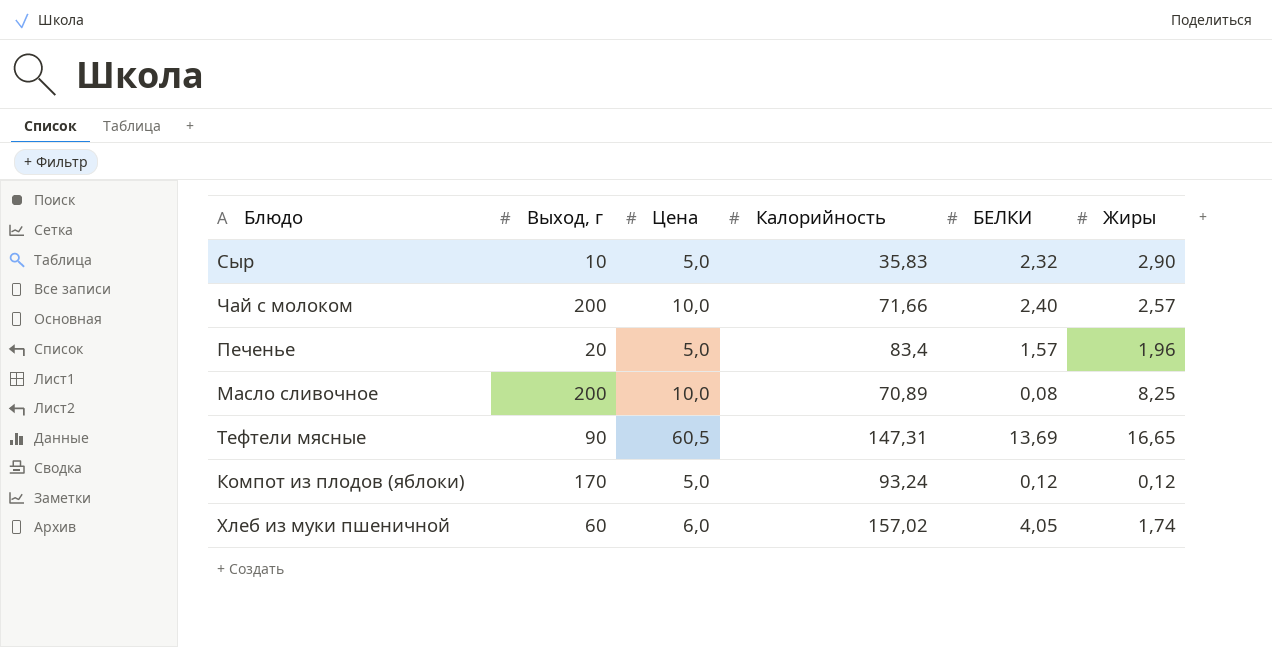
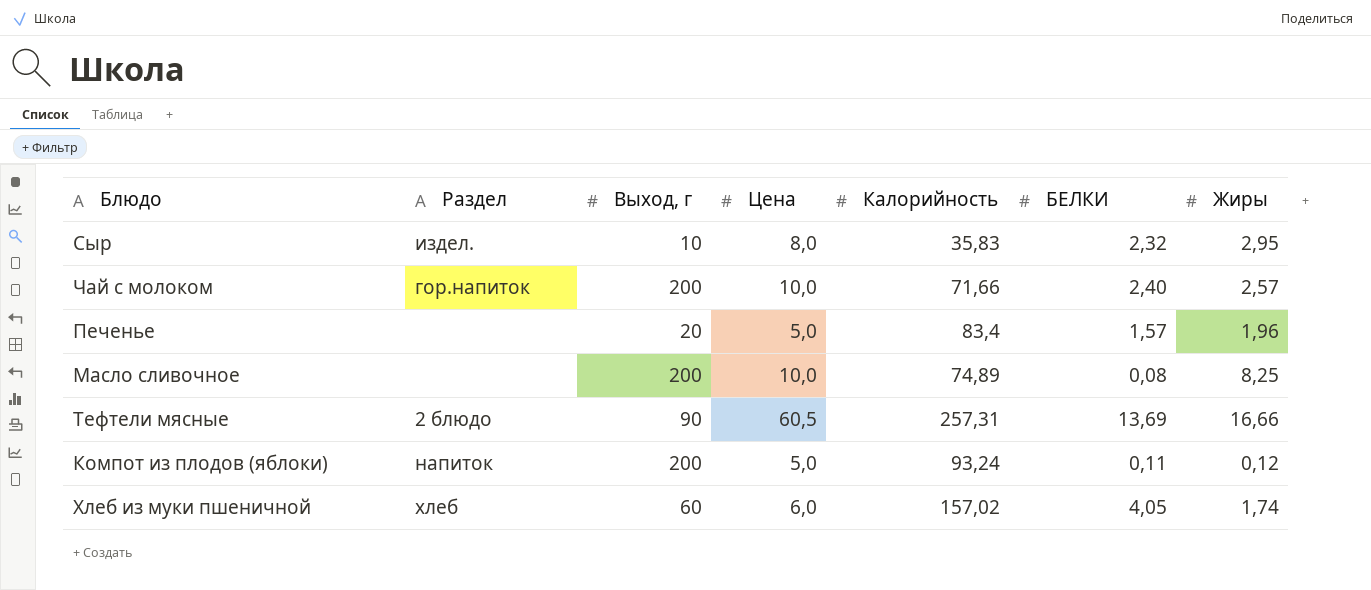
column Раздел | position: none -> 2
Сыр | Цена: 5,0 -> 8,0
Сыр | Жиры: 2,90 -> 2,95
Масло сливочное | Калорийность: 70,89 -> 74,89
Тефтели мясные | Калорийность: 147,31 -> 257,31
Тефтели мясные | Жиры: 16,65 -> 16,66
Компот из плодов (яблоки) | Выход, г: 170 -> 200
Компот из плодов (яблоки) | БЕЛКИ: 0,12 -> 0,11

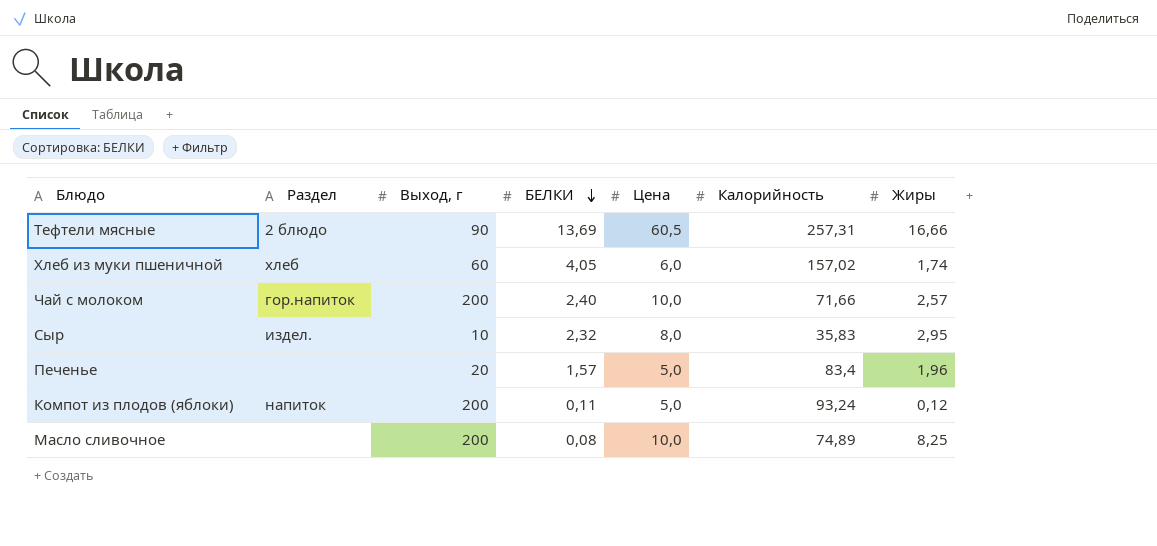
row order: none -> БЕЛКИ descending
column БЕЛКИ | position: 6 -> 4

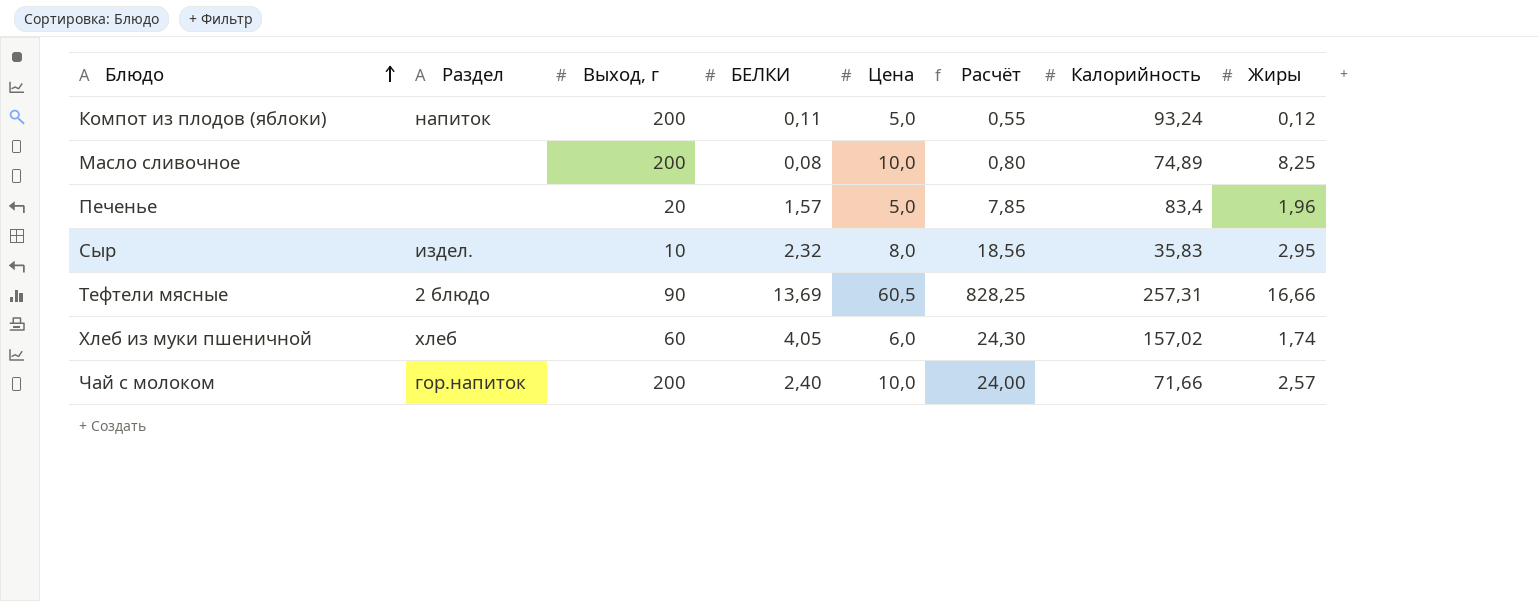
row order: БЕЛКИ descending -> Блюдо ascending
column Расчёт | formula: none -> [БЕЛКИ] * [Цена]

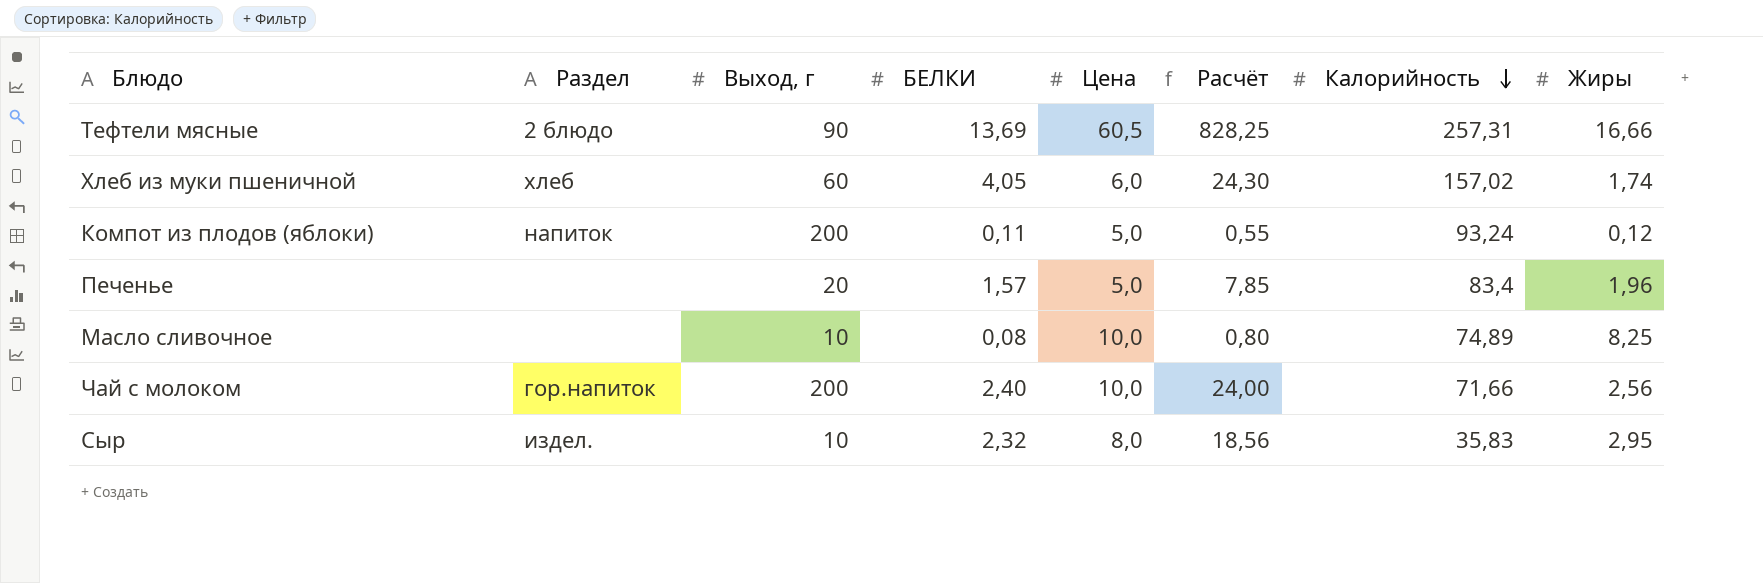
row order: Блюдо ascending -> Калорийность descending
Масло сливочное | Выход, г: 200 -> 10
Чай с молоком | Жиры: 2,57 -> 2,56

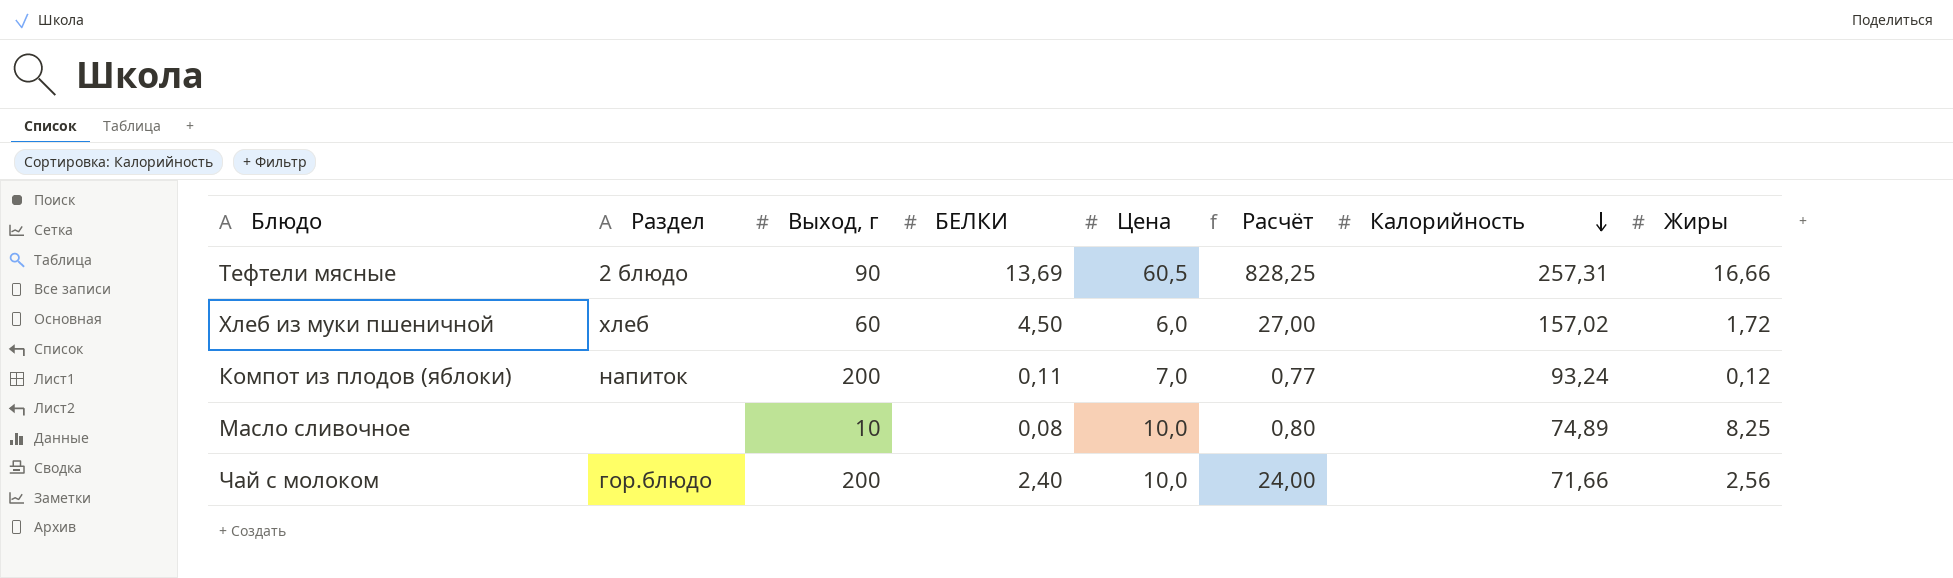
row Печенье: none | 20 | 1,57 | 5,0 | 7,85 | 83,4 | 1,96 -> none
row Сыр: издел. | 10 | 2,32 | 8,0 | 18,56 | 35,83 | 2,95 -> none
Хлеб из муки пшеничной | БЕЛКИ: 4,05 -> 4,50
Хлеб из муки пшеничной | Расчёт: 24,30 -> 27,00
Хлеб из муки пшеничной | Жиры: 1,74 -> 1,72
Компот из плодов (яблоки) | Цена: 5,0 -> 7,0
Компот из плодов (яблоки) | Расчёт: 0,55 -> 0,77
Чай с молоком | Раздел: гор.напиток -> гор.блюдо

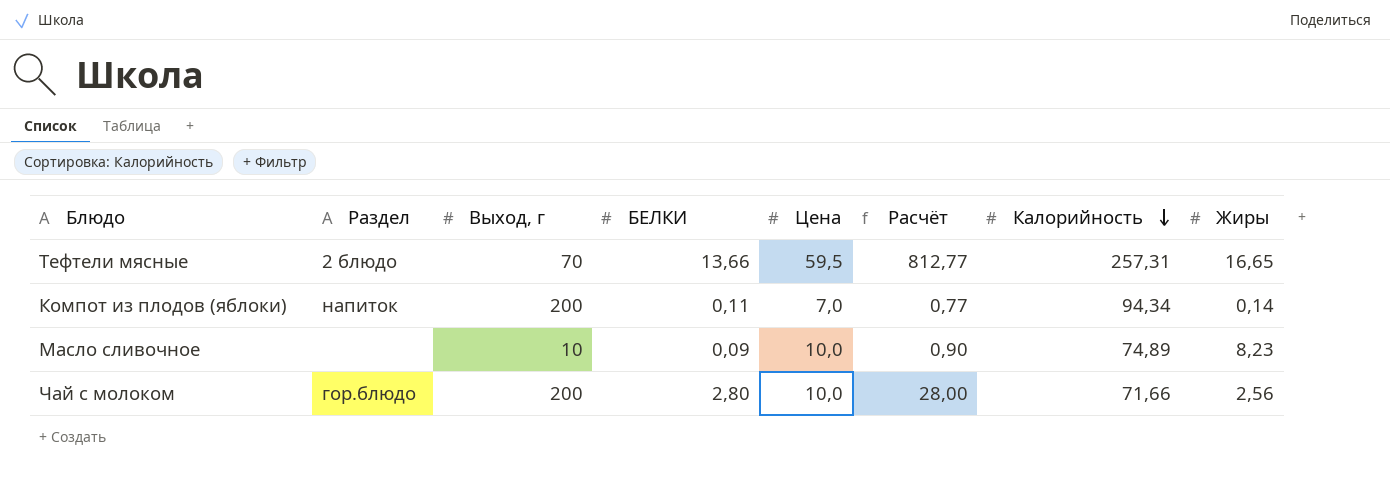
row Хлеб из муки пшеничной: хлеб | 60 | 4,50 | 6,0 | 27,00 | 157,02 | 1,72 -> none
Тефтели мясные | Выход, г: 90 -> 70
Тефтели мясные | БЕЛКИ: 13,69 -> 13,66
Тефтели мясные | Цена: 60,5 -> 59,5
Тефтели мясные | Расчёт: 828,25 -> 812,77
Тефтели мясные | Жиры: 16,66 -> 16,65
Компот из плодов (яблоки) | Калорийность: 93,24 -> 94,34
Компот из плодов (яблоки) | Жиры: 0,12 -> 0,14
Масло сливочное | БЕЛКИ: 0,08 -> 0,09
Масло сливочное | Расчёт: 0,80 -> 0,90
Масло сливочное | Жиры: 8,25 -> 8,23
Чай с молоком | БЕЛКИ: 2,40 -> 2,80
Чай с молоком | Расчёт: 24,00 -> 28,00

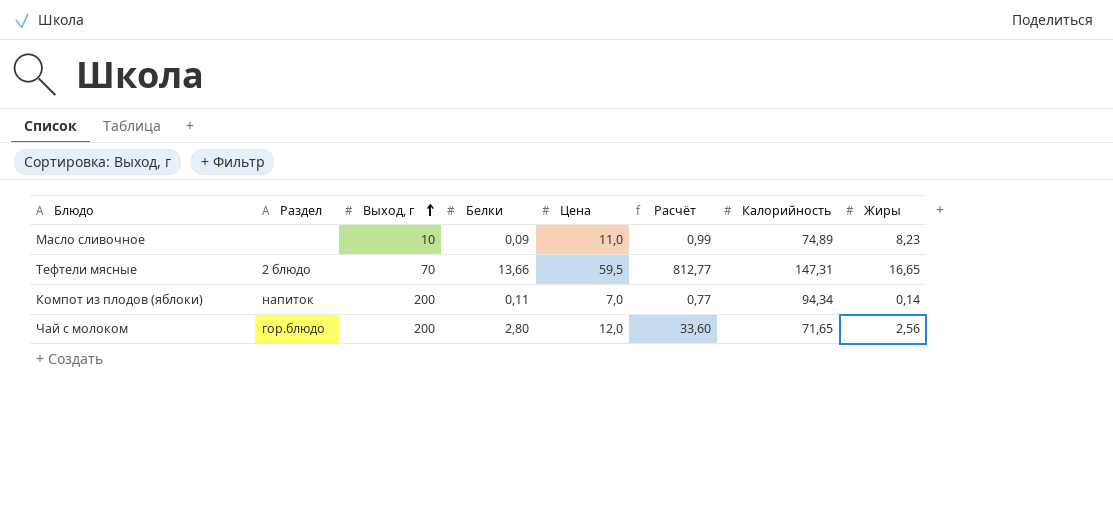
row order: Калорийность descending -> Выход, г ascending
column name: БЕЛКИ -> Белки
Масло сливочное | Цена: 10,0 -> 11,0
Масло сливочное | Расчёт: 0,90 -> 0,99
Тефтели мясные | Калорийность: 257,31 -> 147,31
Чай с молоком | Цена: 10,0 -> 12,0
Чай с молоком | Расчёт: 28,00 -> 33,60
Чай с молоком | Калорийность: 71,66 -> 71,65

